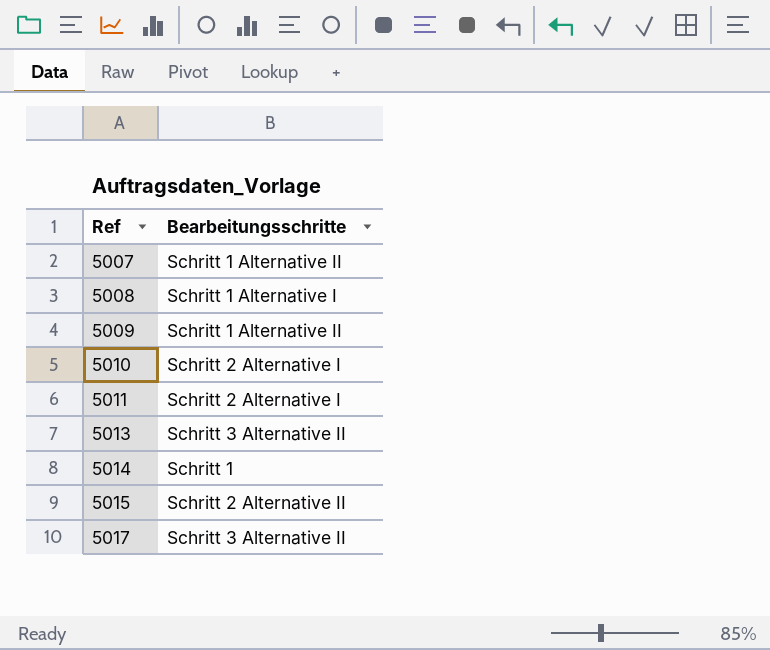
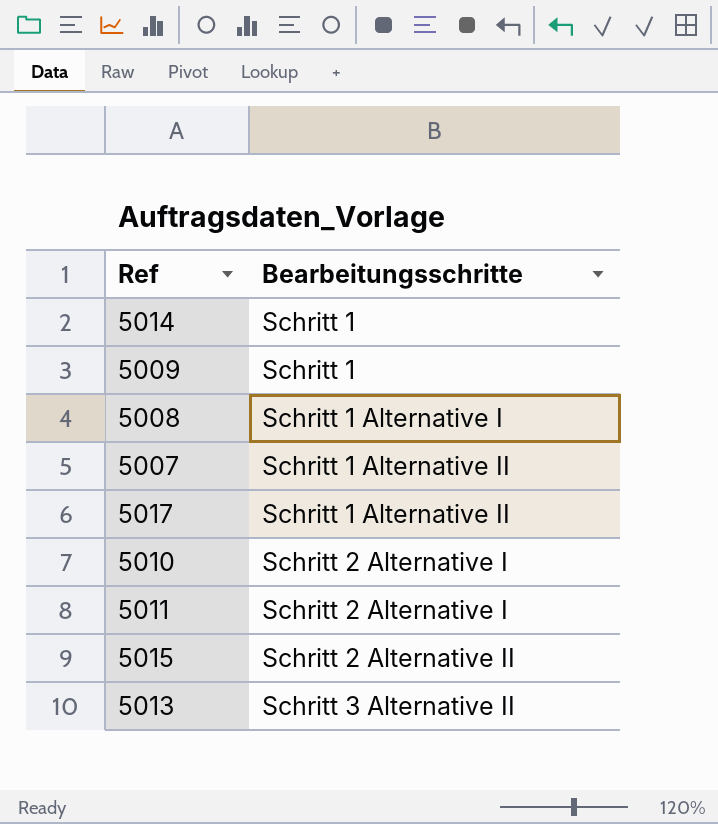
row order: Ref ascending -> Bearbeitungsschritte ascending
5009 | Bearbeitungsschritte: Schritt 1 Alternative II -> Schritt 1
5017 | Bearbeitungsschritte: Schritt 3 Alternative II -> Schritt 1 Alternative II

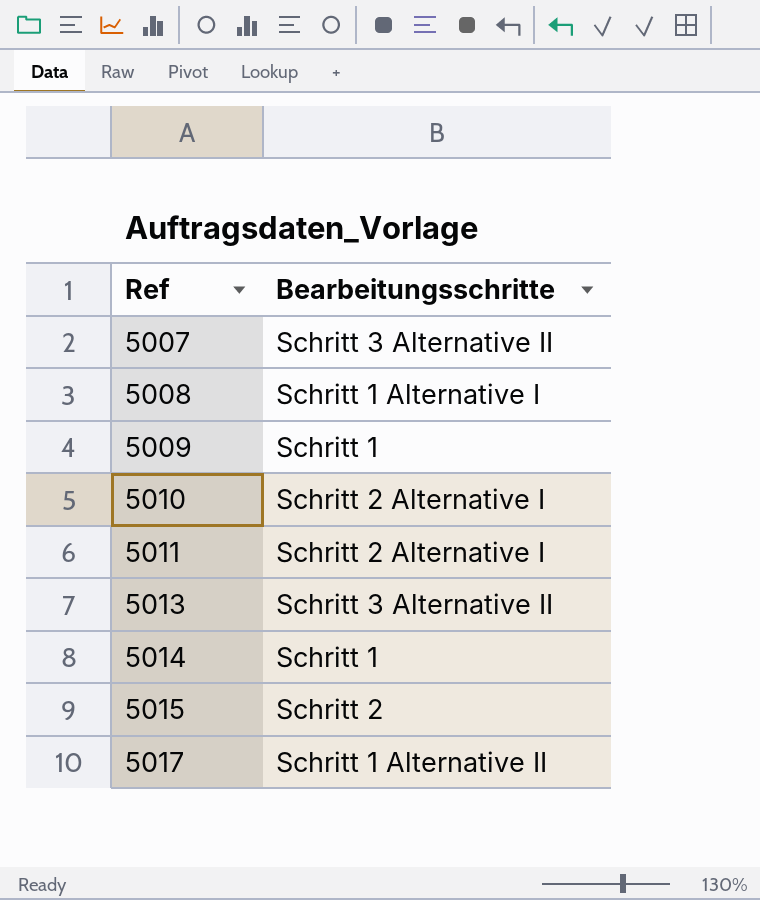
row order: Bearbeitungsschritte ascending -> Ref ascending
5007 | Bearbeitungsschritte: Schritt 1 Alternative II -> Schritt 3 Alternative II
5015 | Bearbeitungsschritte: Schritt 2 Alternative II -> Schritt 2

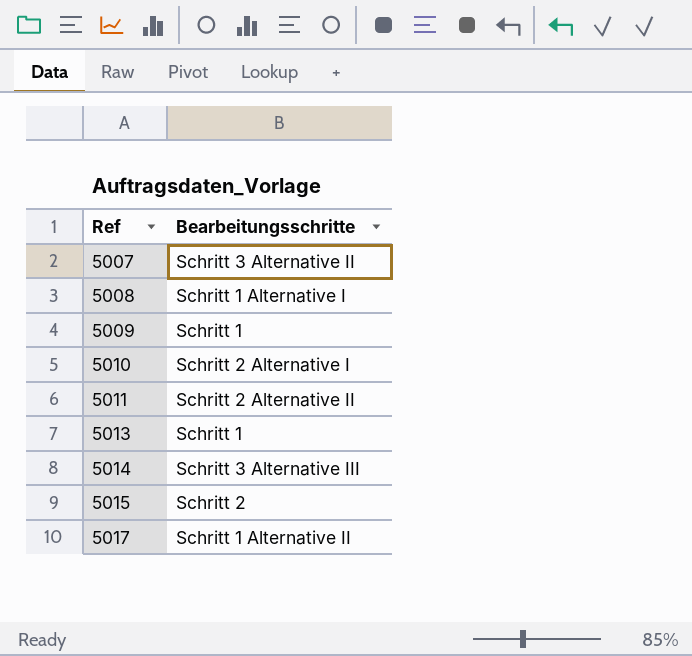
5011 | Bearbeitungsschritte: Schritt 2 Alternative I -> Schritt 2 Alternative II
5013 | Bearbeitungsschritte: Schritt 3 Alternative II -> Schritt 1
5014 | Bearbeitungsschritte: Schritt 1 -> Schritt 3 Alternative III

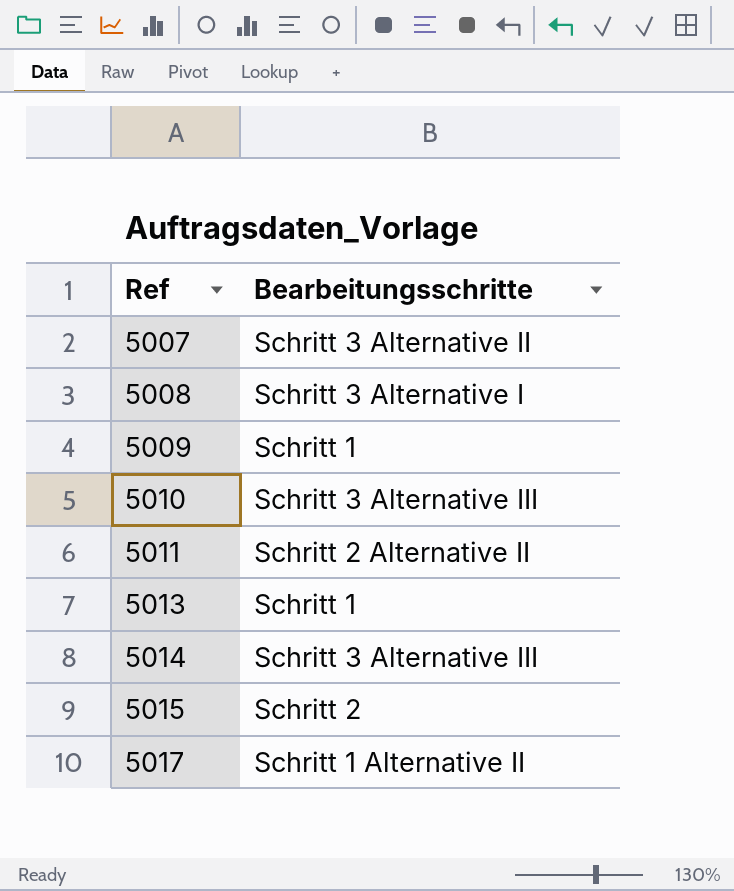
5008 | Bearbeitungsschritte: Schritt 1 Alternative I -> Schritt 3 Alternative I
5010 | Bearbeitungsschritte: Schritt 2 Alternative I -> Schritt 3 Alternative III

